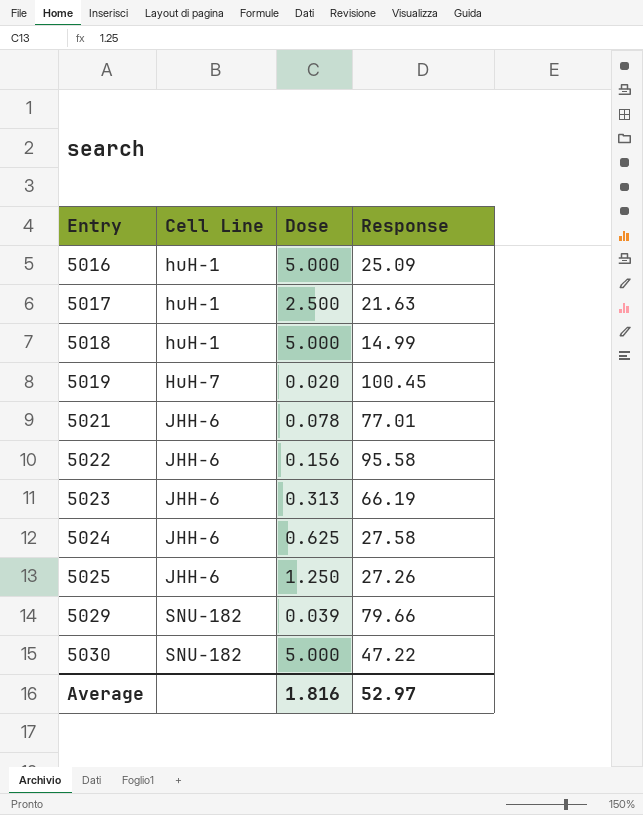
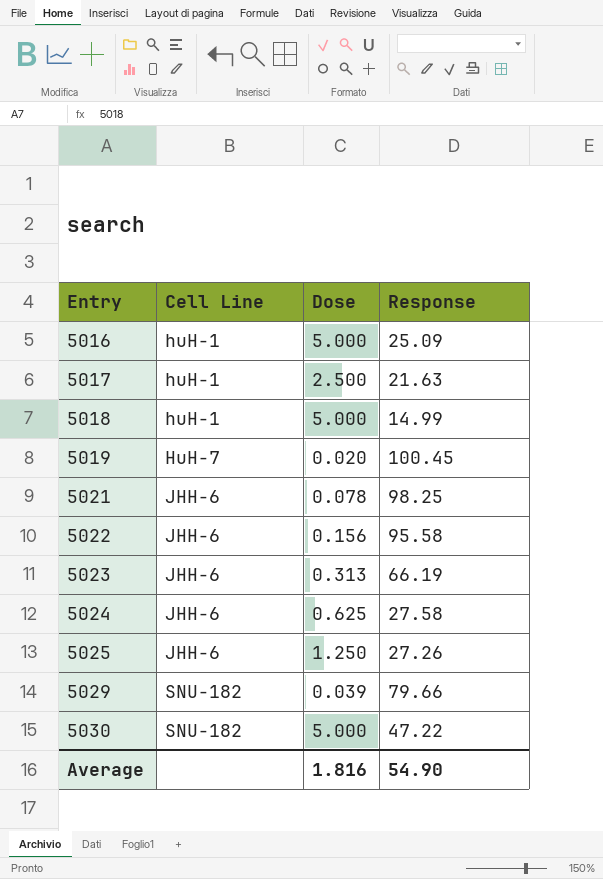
5021 | Response: 77.01 -> 98.25
Average | Response: 52.97 -> 54.90

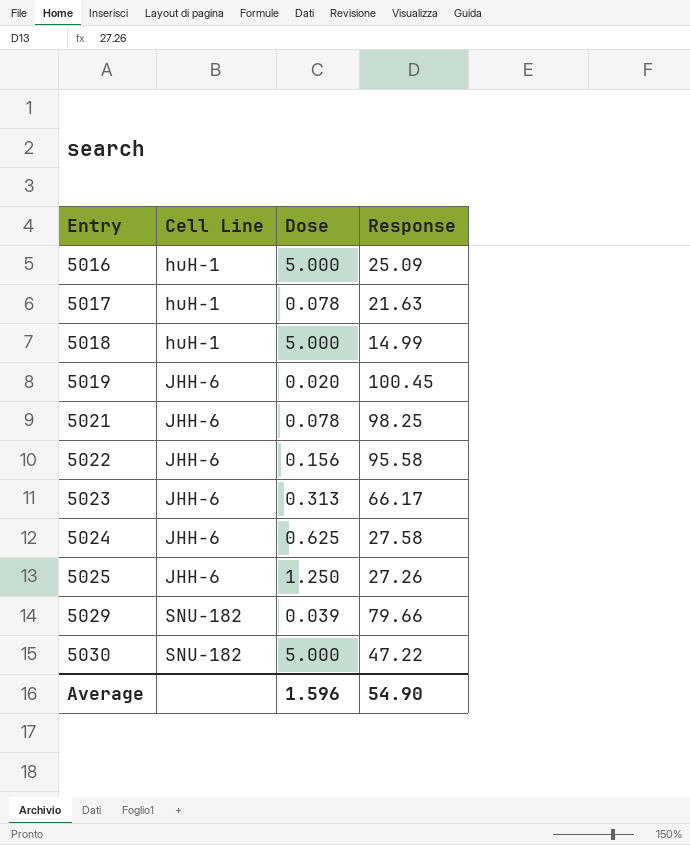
5017 | Dose: 2.500 -> 0.078
5019 | Cell Line: HuH-7 -> JHH-6
5023 | Response: 66.19 -> 66.17
Average | Dose: 1.816 -> 1.596

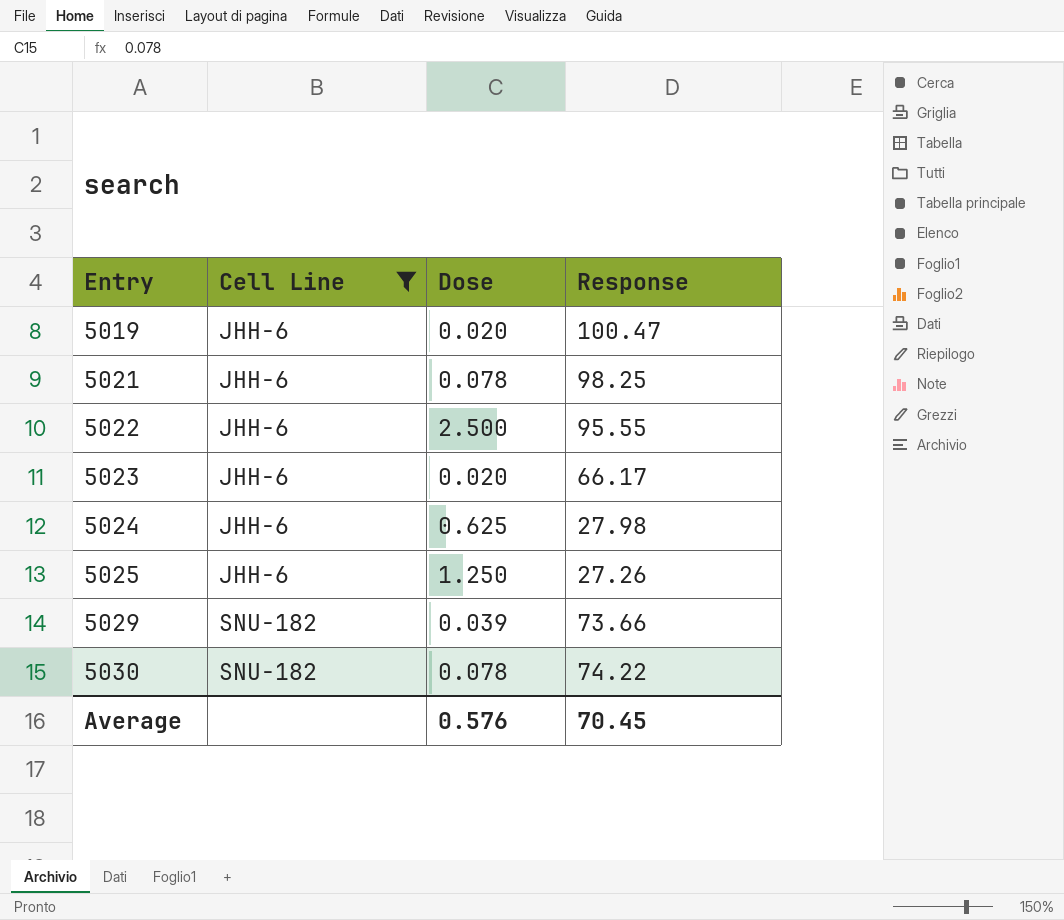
filter: none -> Cell Line != huH-1
5019 | Response: 100.45 -> 100.47
5022 | Dose: 0.156 -> 2.500
5022 | Response: 95.58 -> 95.55
5023 | Dose: 0.313 -> 0.020
5024 | Response: 27.58 -> 27.98
5029 | Response: 79.66 -> 73.66
5030 | Dose: 5.000 -> 0.078
5030 | Response: 47.22 -> 74.22
Average | Dose: 1.596 -> 0.576
Average | Response: 54.90 -> 70.45

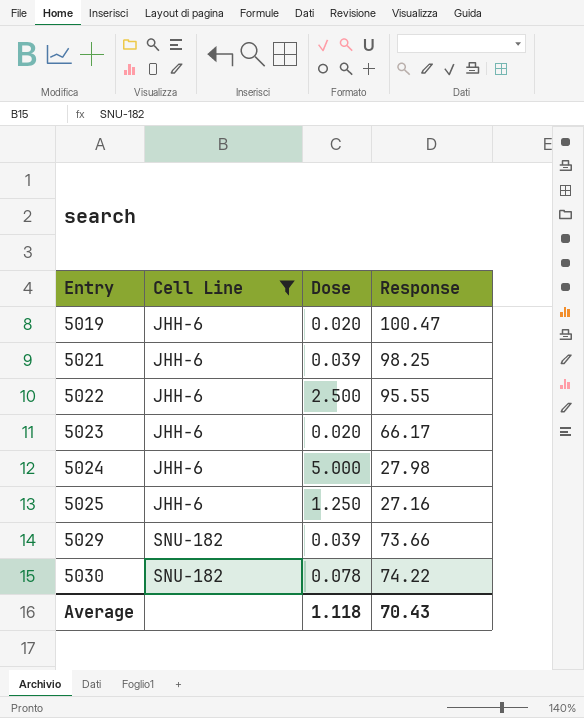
5021 | Dose: 0.078 -> 0.039
5024 | Dose: 0.625 -> 5.000
5025 | Response: 27.26 -> 27.16
Average | Dose: 0.576 -> 1.118
Average | Response: 70.45 -> 70.43

